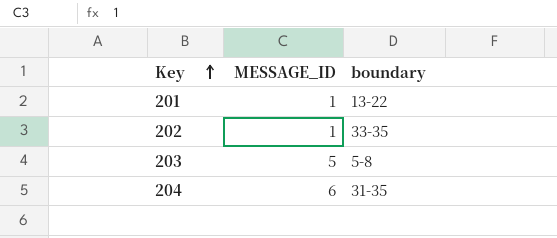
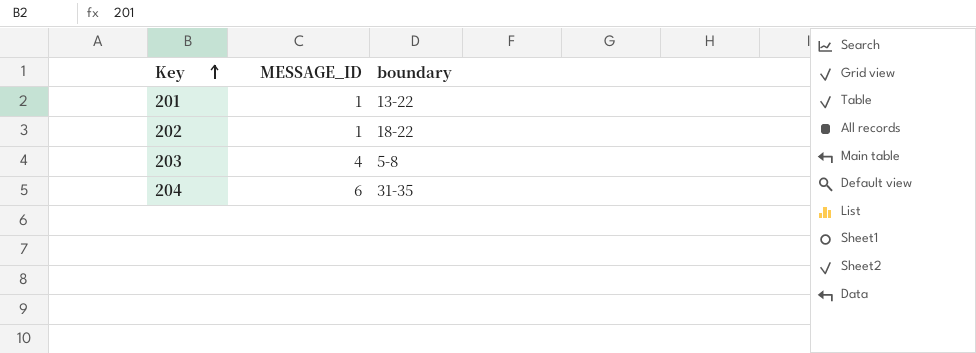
202 | boundary: 33-35 -> 18-22
203 | MESSAGE_ID: 5 -> 4

